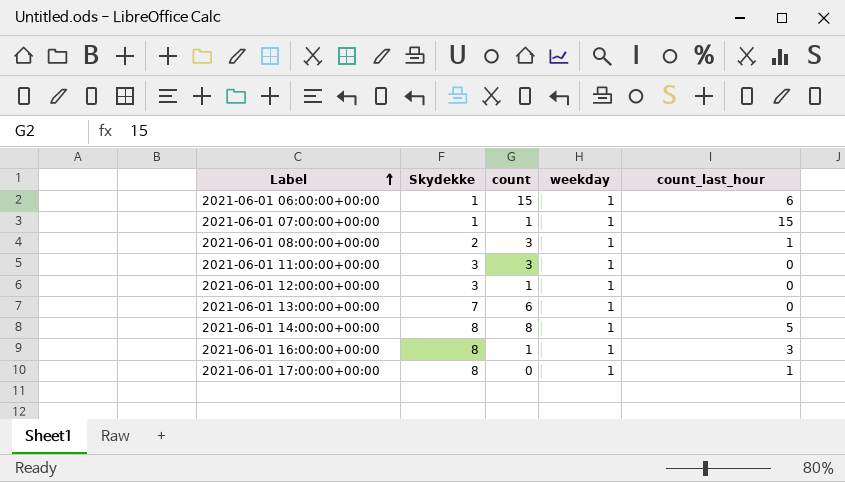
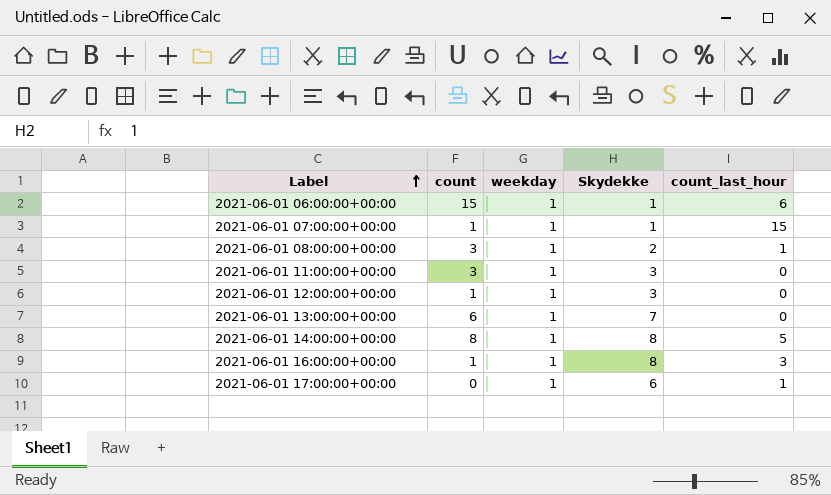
column Skydekke | position: 2 -> 4
2021-06-01 17:00:00+00:00 | Skydekke: 8 -> 6

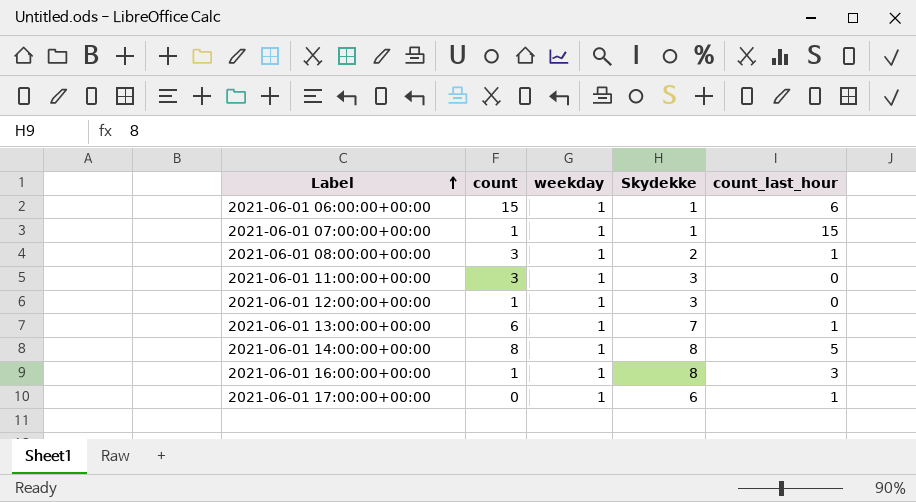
2021-06-01 13:00:00+00:00 | count_last_hour: 0 -> 1

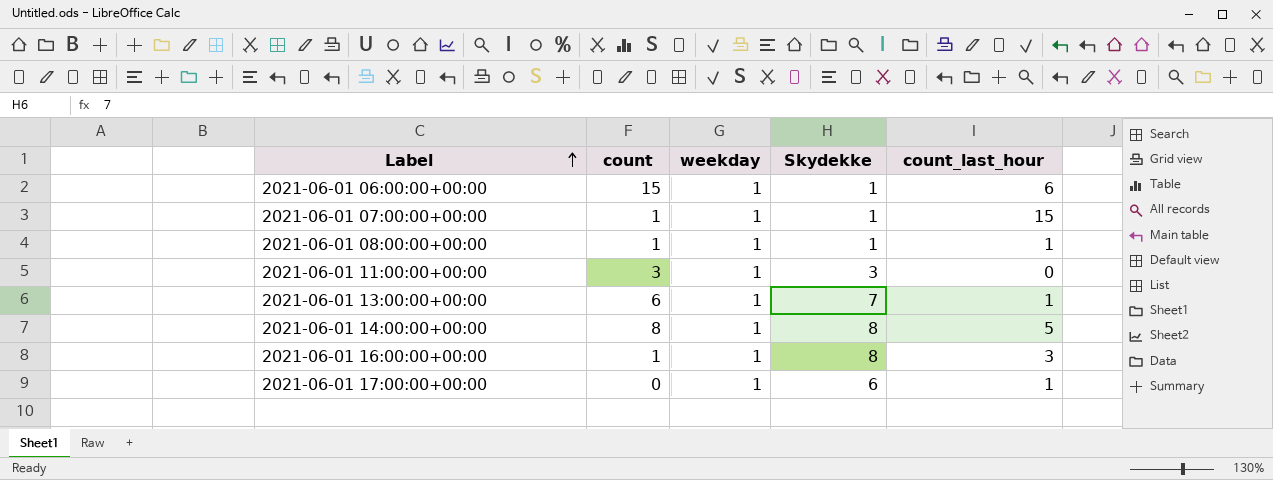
row 2021-06-01 12:00:00+00:00: 1 | 1 | 3 | 0 -> none
2021-06-01 08:00:00+00:00 | count: 3 -> 1
2021-06-01 08:00:00+00:00 | Skydekke: 2 -> 1

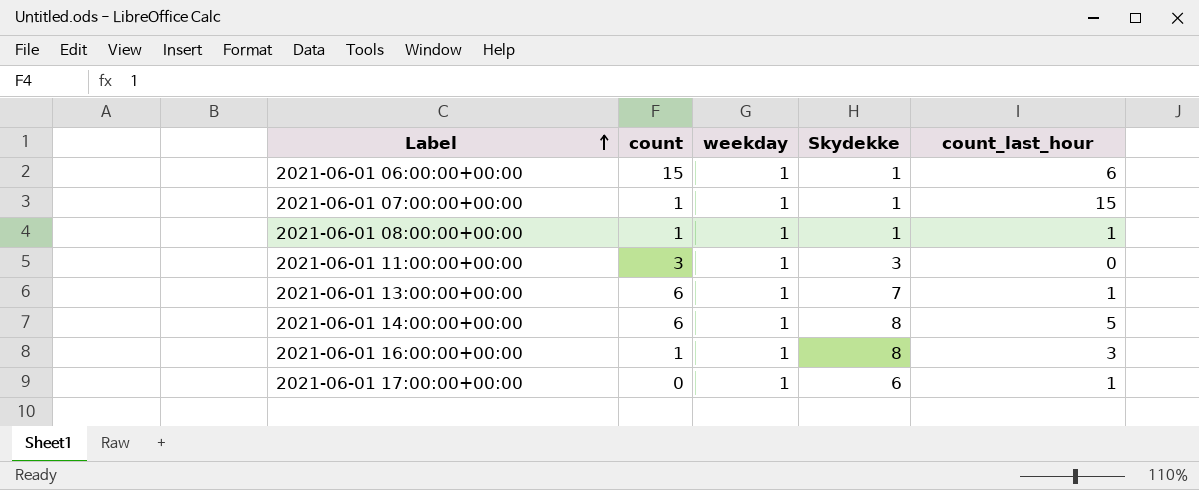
2021-06-01 14:00:00+00:00 | count: 8 -> 6

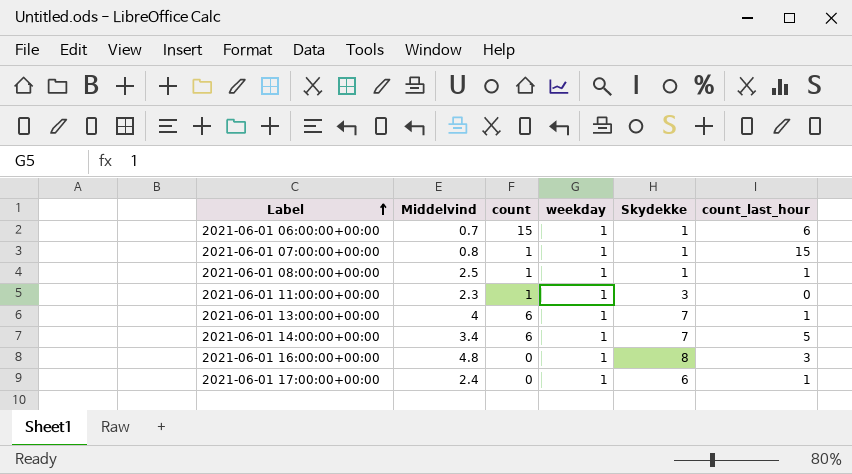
column Middelvind | position: none -> 2
2021-06-01 11:00:00+00:00 | count: 3 -> 1
2021-06-01 14:00:00+00:00 | Skydekke: 8 -> 7
2021-06-01 16:00:00+00:00 | count: 1 -> 0

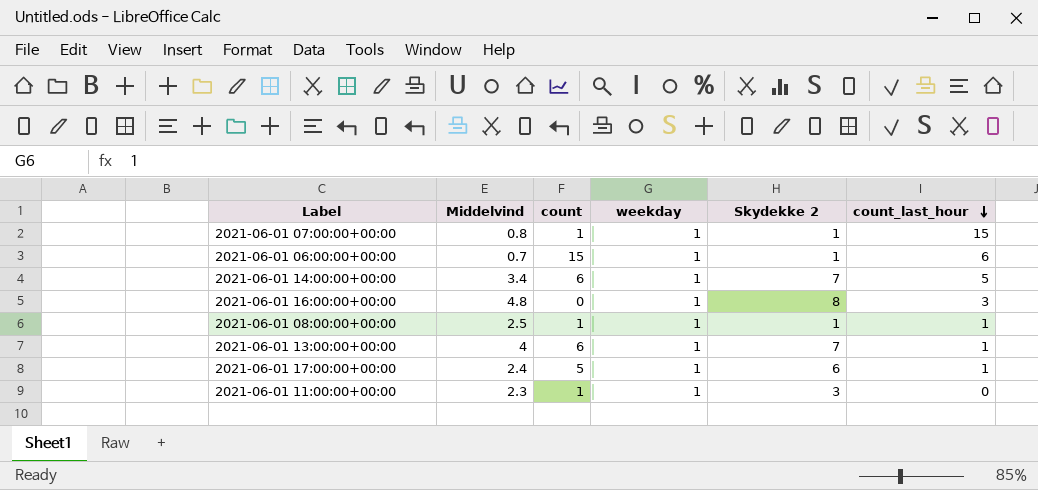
row order: Label ascending -> count_last_hour descending
column name: Skydekke -> Skydekke 2
2021-06-01 17:00:00+00:00 | count: 0 -> 5

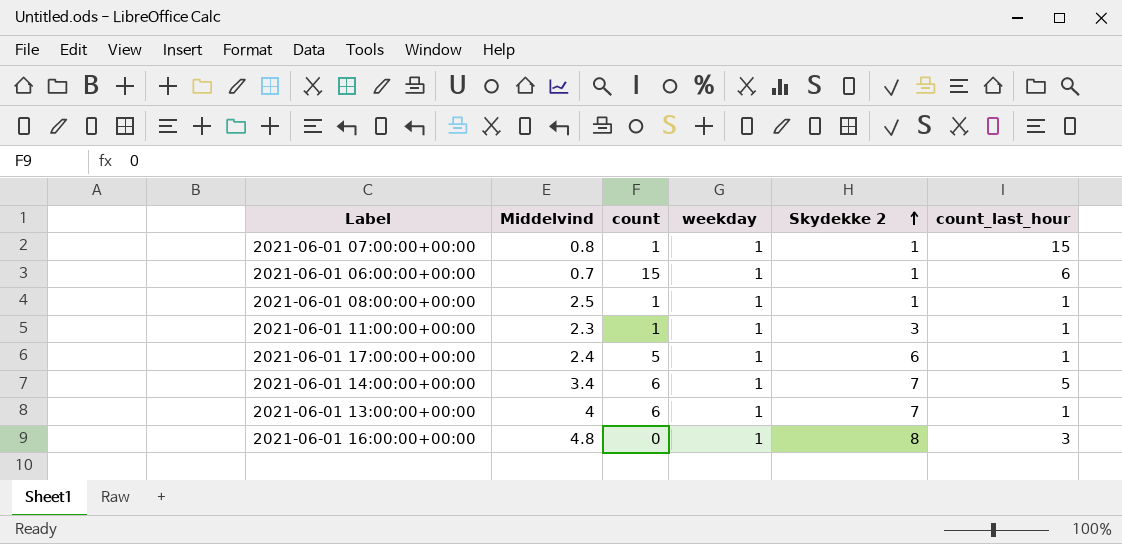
row order: count_last_hour descending -> Skydekke 2 ascending
2021-06-01 11:00:00+00:00 | count_last_hour: 0 -> 1

